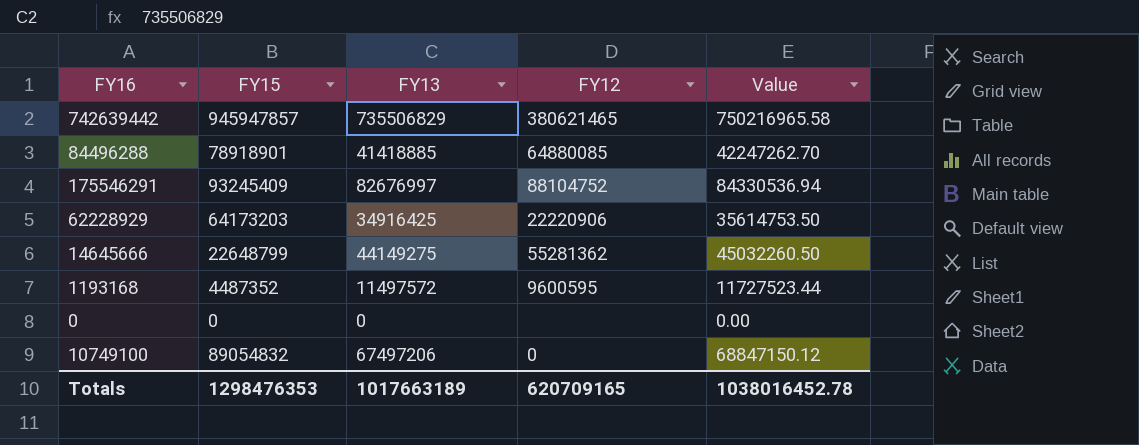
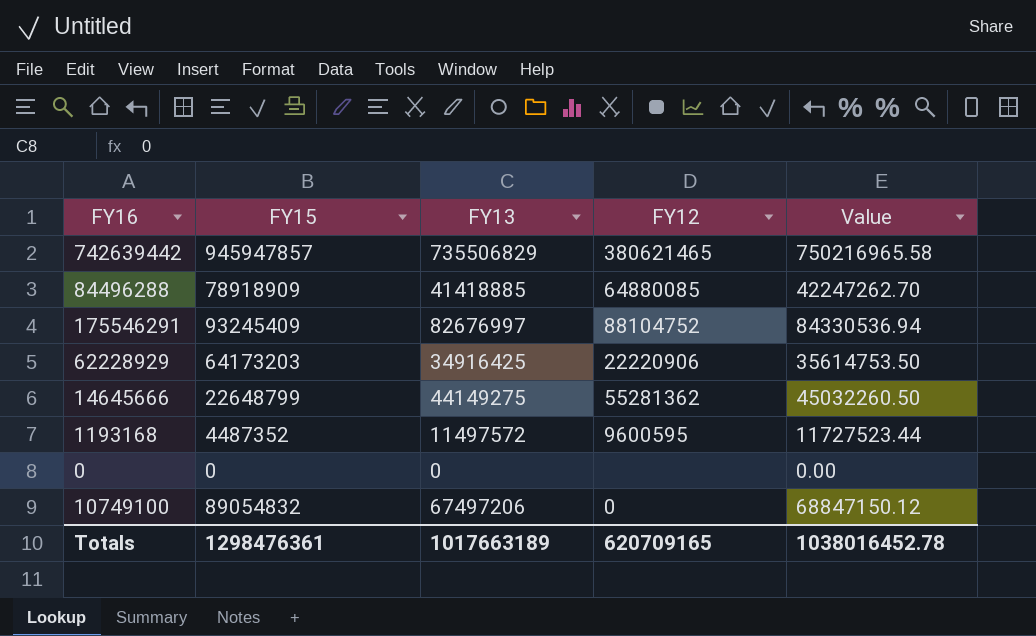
84496288 | FY15: 78918901 -> 78918909
Totals | FY15: 1298476353 -> 1298476361

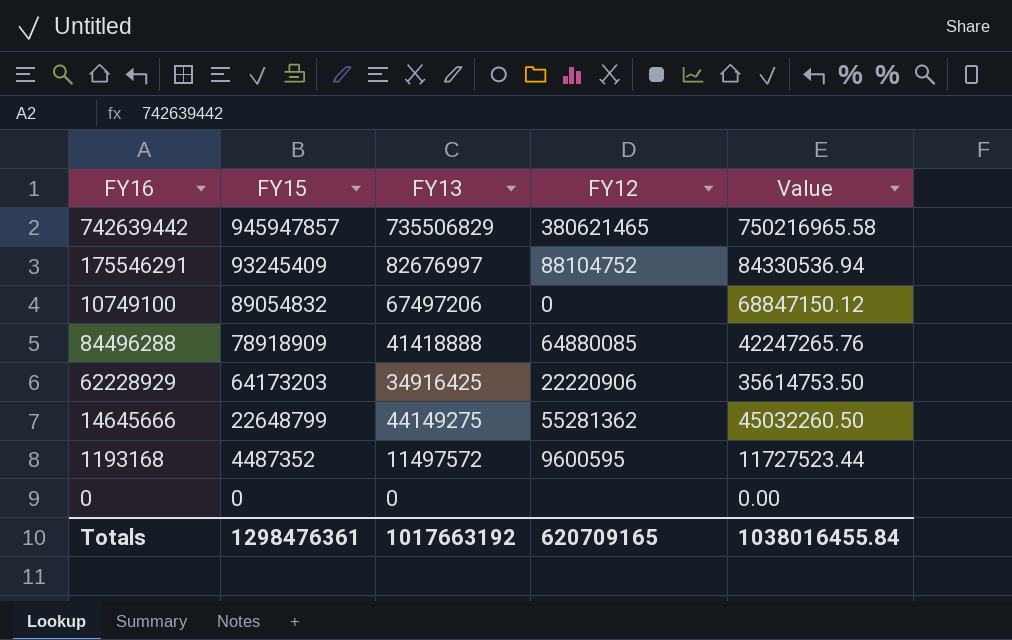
row order: none -> FY15 descending
84496288 | FY13: 41418885 -> 41418888
84496288 | Value: 42247262.70 -> 42247265.76
Totals | FY13: 1017663189 -> 1017663192
Totals | Value: 1038016452.78 -> 1038016455.84

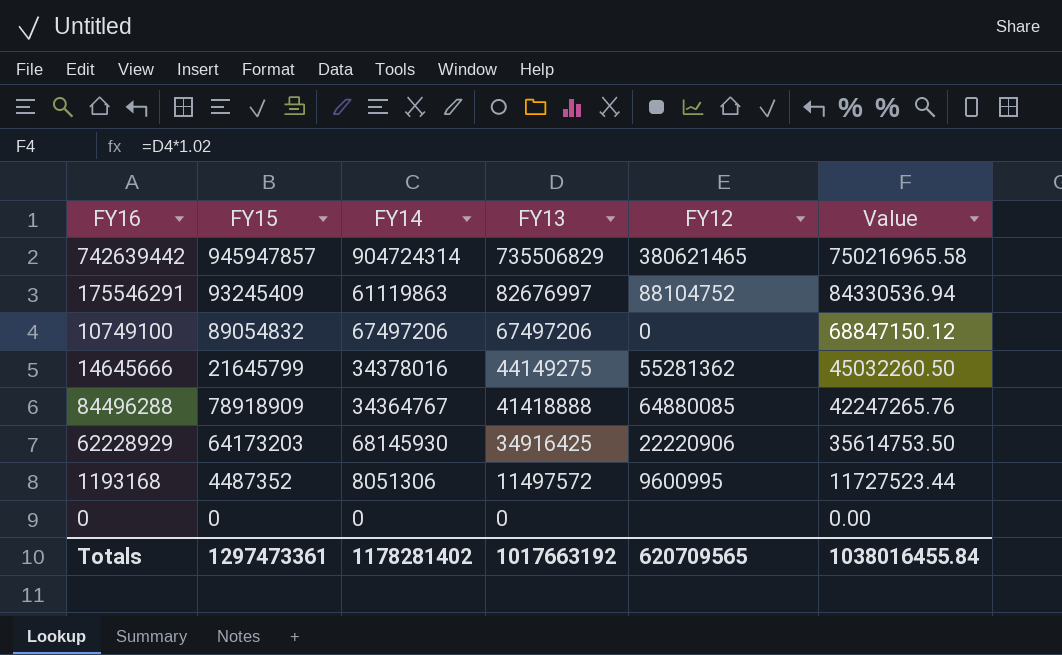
row order: FY15 descending -> FY13 descending
column FY14 | position: none -> 3
14645666 | FY15: 22648799 -> 21645799
1193168 | FY12: 9600595 -> 9600995
Totals | FY15: 1298476361 -> 1297473361
Totals | FY12: 620709165 -> 620709565

